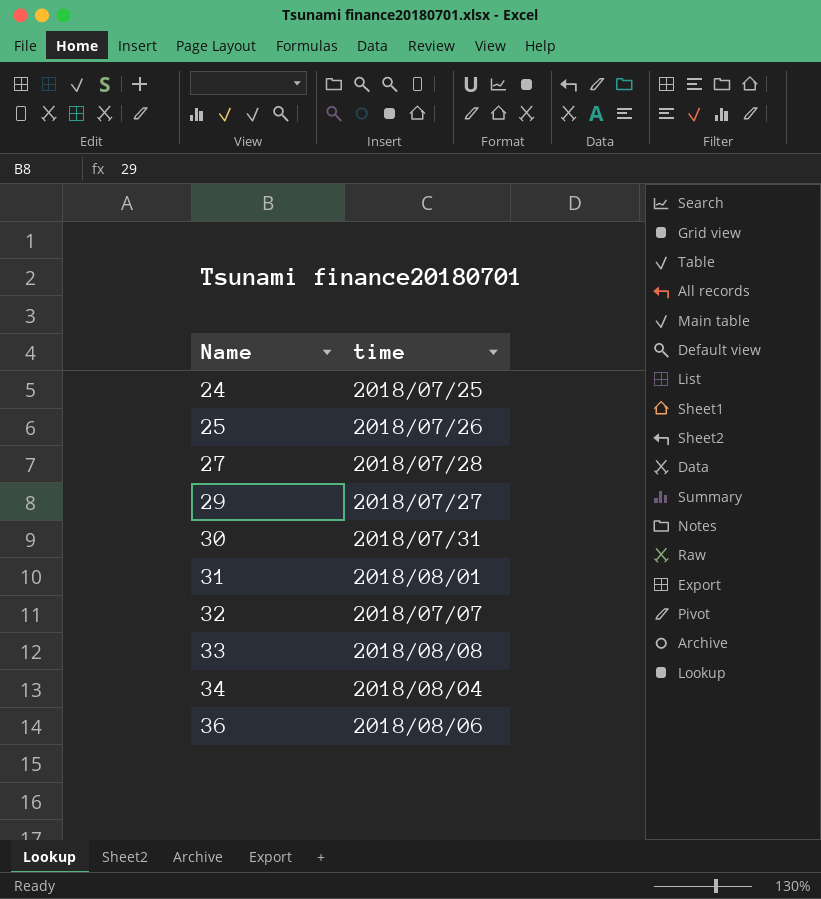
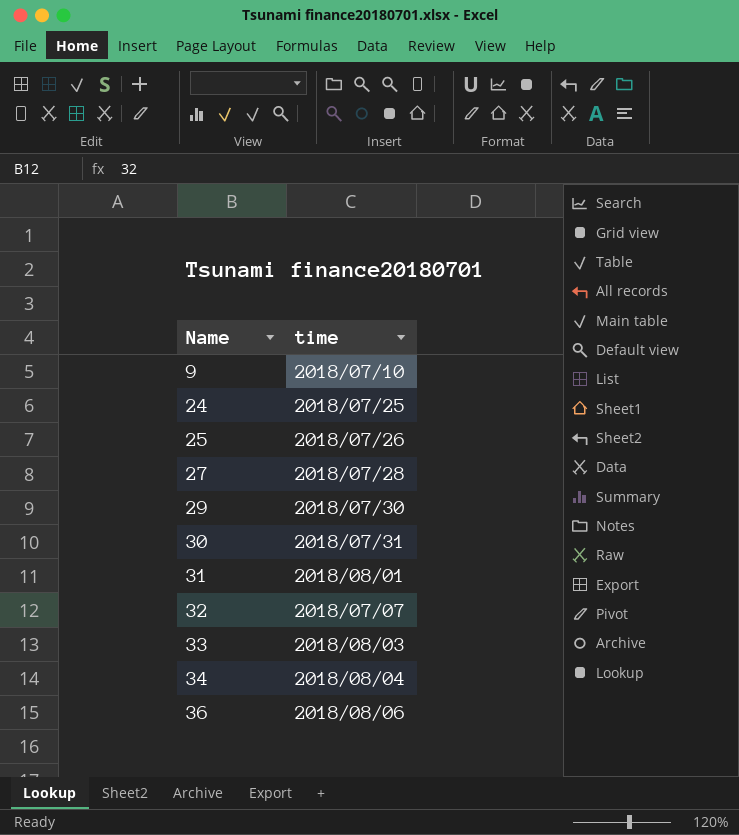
row 9: none -> 2018/07/10
29 | time: 2018/07/27 -> 2018/07/30
33 | time: 2018/08/08 -> 2018/08/03

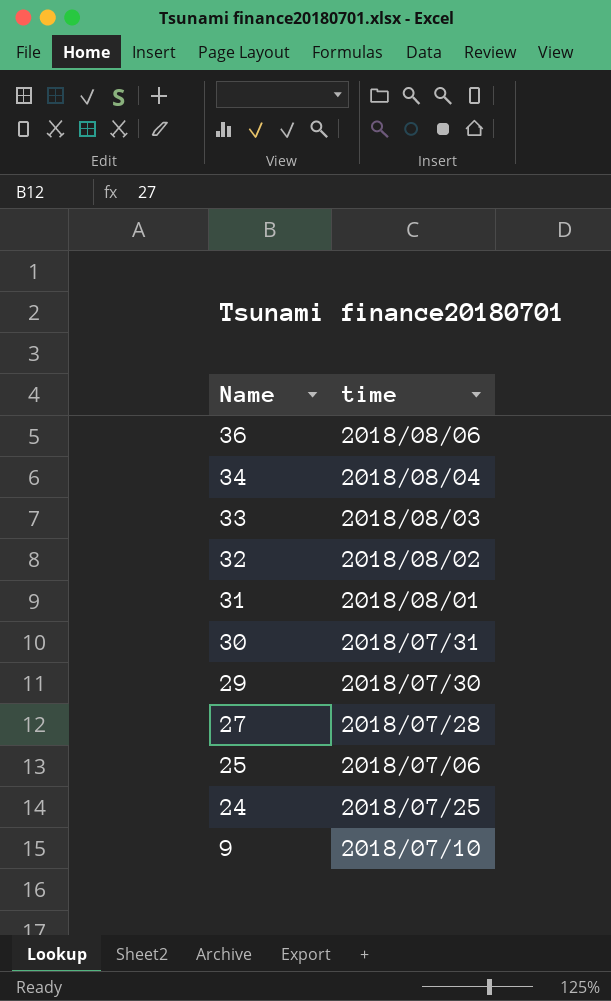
row order: Name ascending -> Name descending
32 | time: 2018/07/07 -> 2018/08/02
25 | time: 2018/07/26 -> 2018/07/06

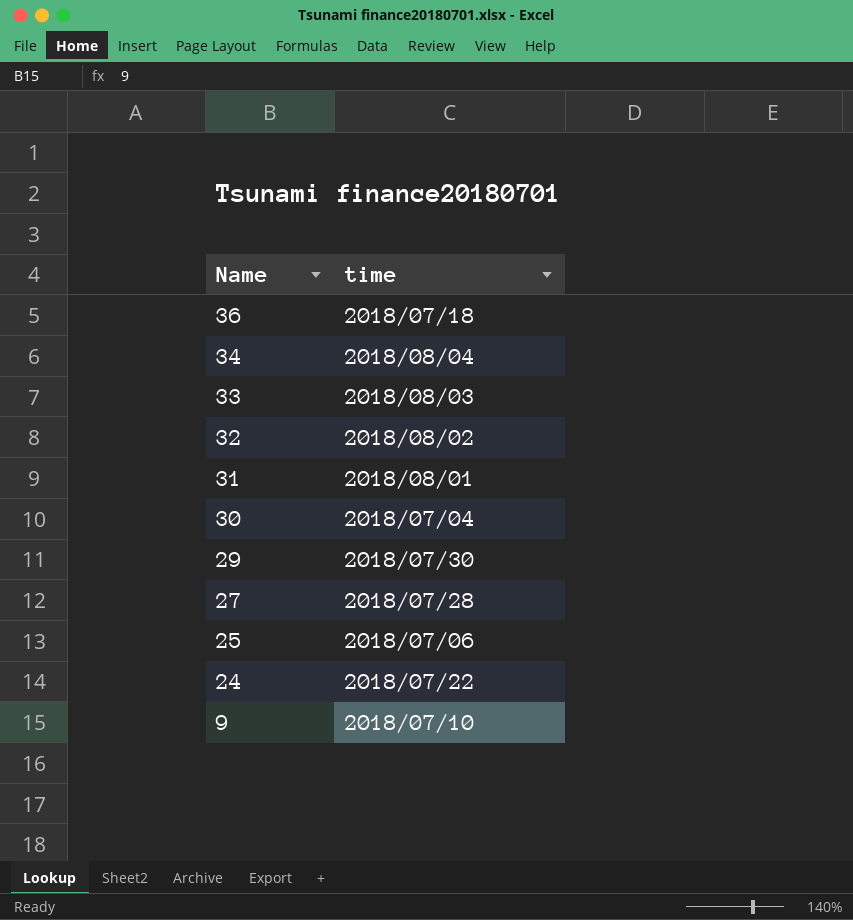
36 | time: 2018/08/06 -> 2018/07/18
30 | time: 2018/07/31 -> 2018/07/04
24 | time: 2018/07/25 -> 2018/07/22

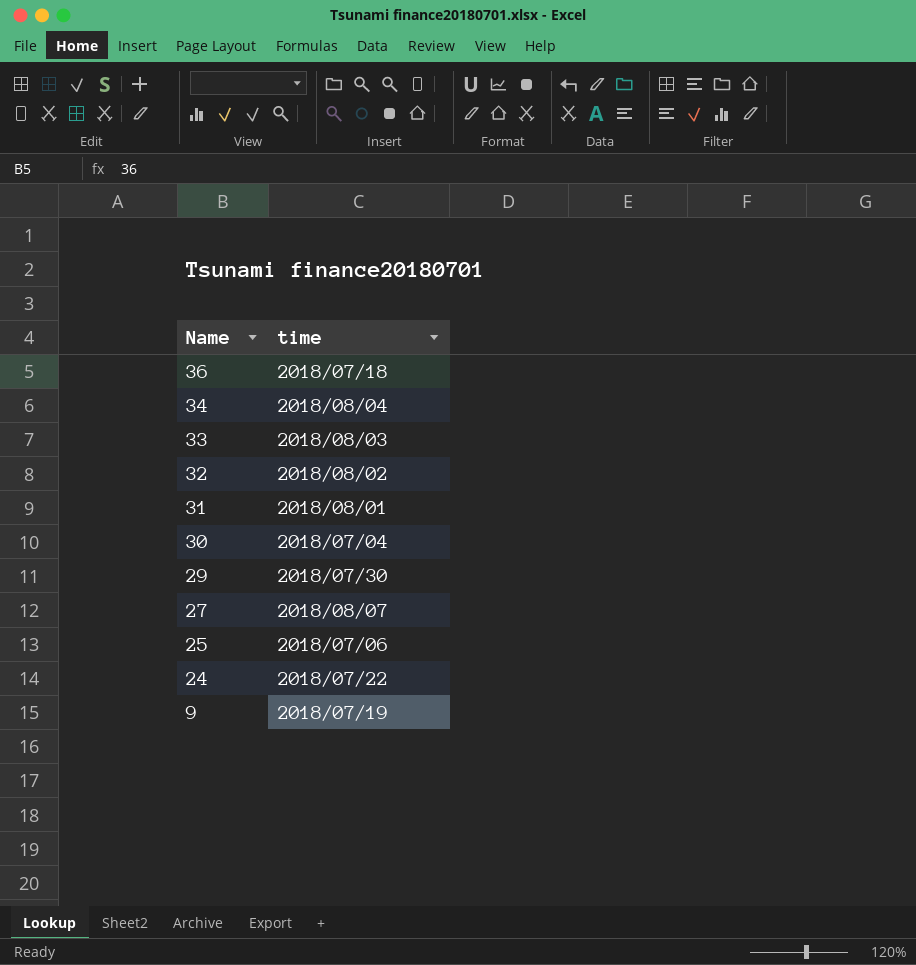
27 | time: 2018/07/28 -> 2018/08/07
9 | time: 2018/07/10 -> 2018/07/19

